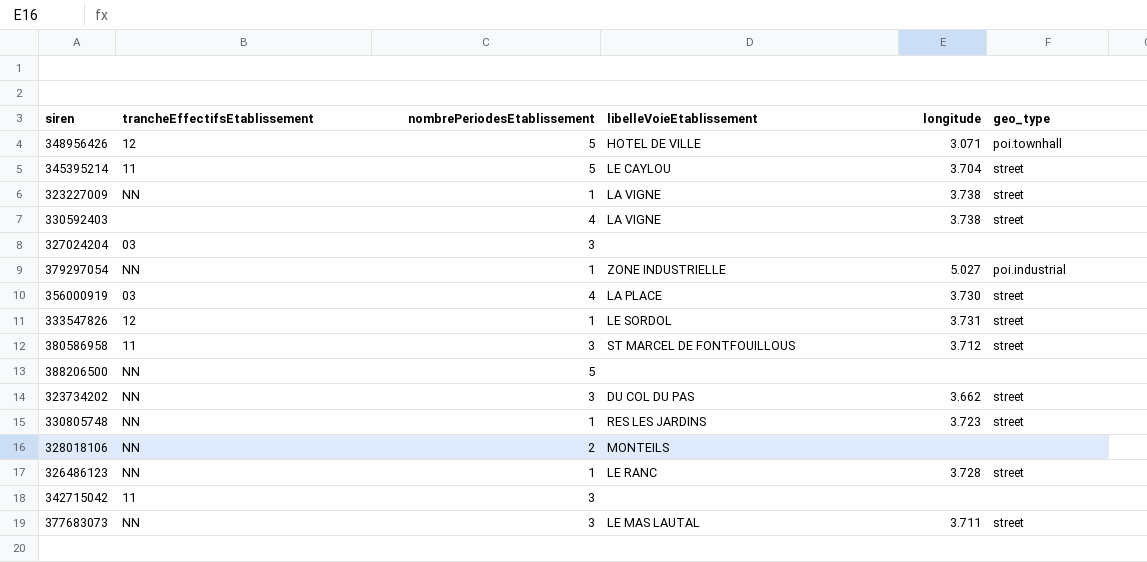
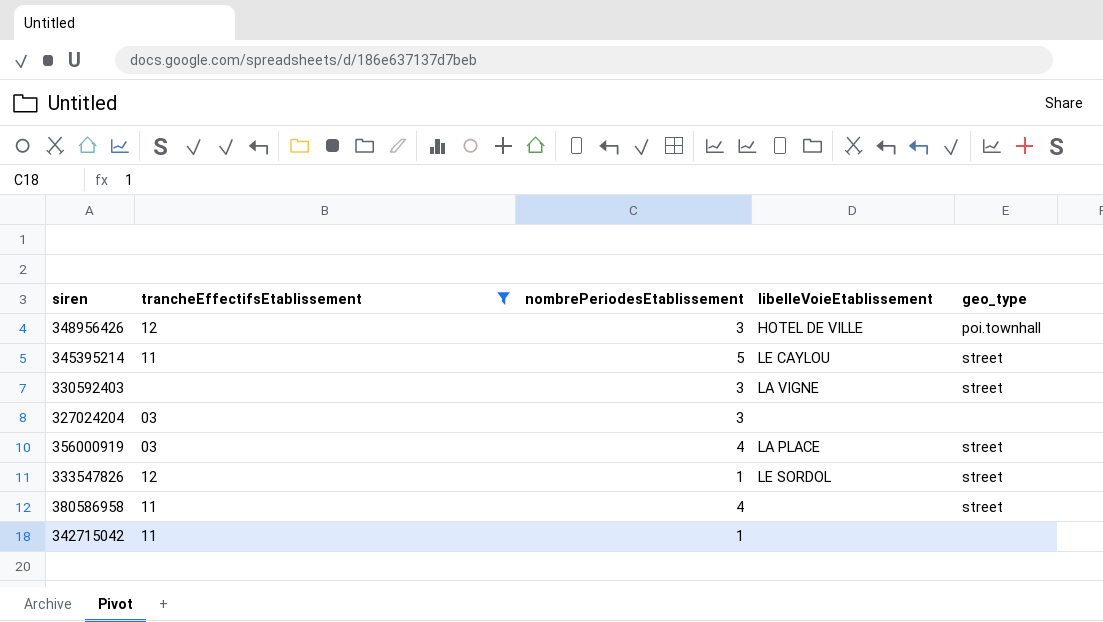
filter: none -> trancheEffectifsEtablissement != NN
column longitude | position: 5 -> none
348956426 | nombrePeriodesEtablissement: 5 -> 3
330592403 | nombrePeriodesEtablissement: 4 -> 3
380586958 | nombrePeriodesEtablissement: 3 -> 4
380586958 | libelleVoieEtablissement: ST MARCEL DE FONTFOUILLOUS -> none
342715042 | nombrePeriodesEtablissement: 3 -> 1

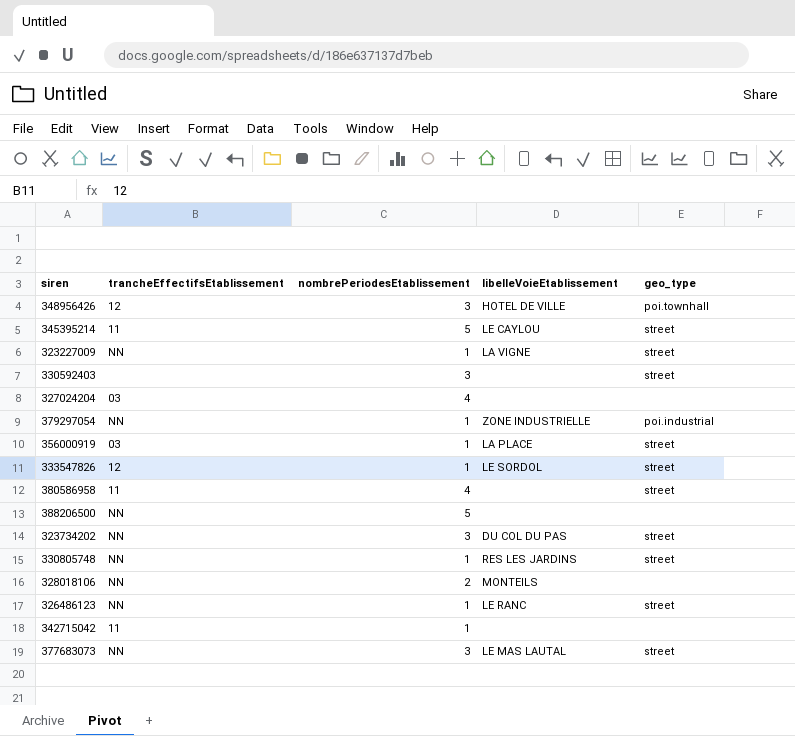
filter: trancheEffectifsEtablissement != NN -> none
330592403 | libelleVoieEtablissement: LA VIGNE -> none
327024204 | nombrePeriodesEtablissement: 3 -> 4
356000919 | nombrePeriodesEtablissement: 4 -> 1

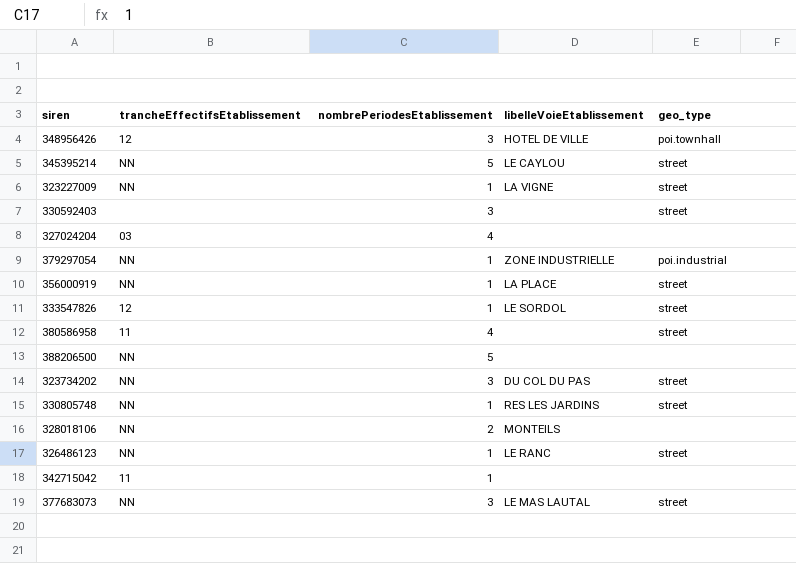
345395214 | trancheEffectifsEtablissement: 11 -> NN
356000919 | trancheEffectifsEtablissement: 03 -> NN

